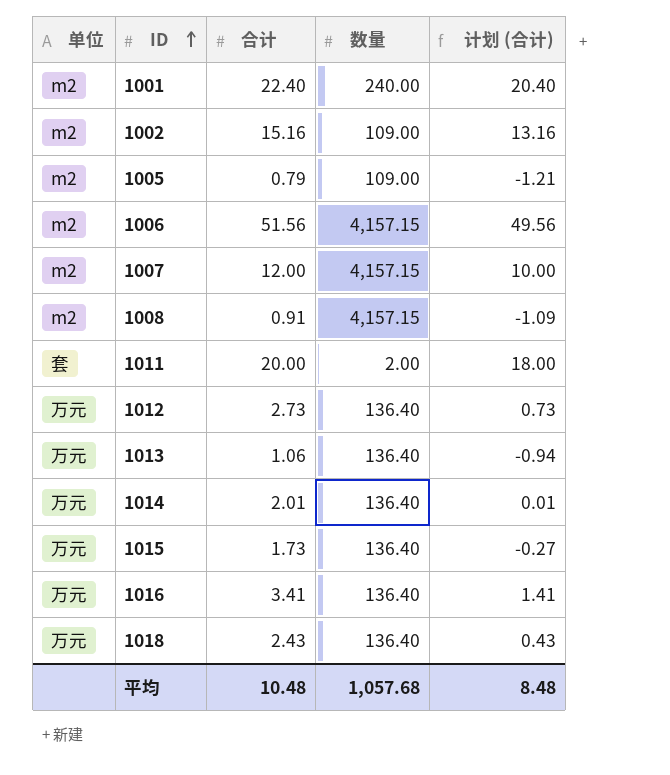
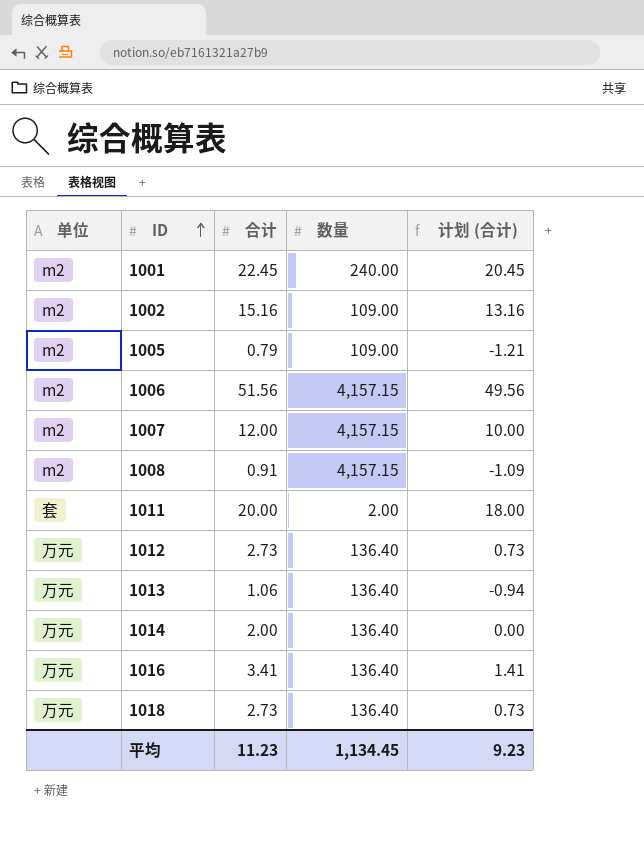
row 1015: 万元 | 1.73 | 136.40 | -0.27 -> none
1001 | 合计: 22.40 -> 22.45
1001 | 计划 (合计): 20.40 -> 20.45
1014 | 合计: 2.01 -> 2.00
1014 | 计划 (合计): 0.01 -> 0.00
1018 | 合计: 2.43 -> 2.73
1018 | 计划 (合计): 0.43 -> 0.73
平均 | 合计: 10.48 -> 11.23
平均 | 数量: 1,057.68 -> 1,134.45
平均 | 计划 (合计): 8.48 -> 9.23

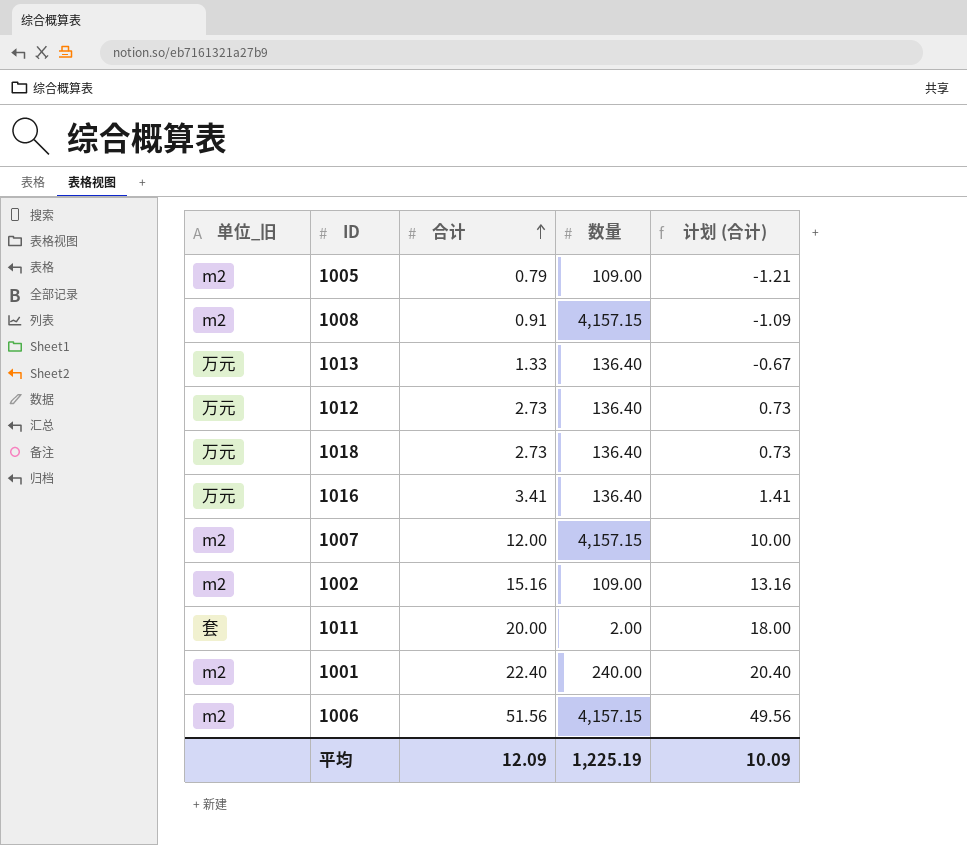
row order: ID ascending -> 合计 ascending
column name: 单位 -> 单位_旧
row 1014: 万元 | 2.00 | 136.40 | 0.00 -> none
1013 | 合计: 1.06 -> 1.33
1013 | 计划 (合计): -0.94 -> -0.67
1001 | 合计: 22.45 -> 22.40
1001 | 计划 (合计): 20.45 -> 20.40
平均 | 合计: 11.23 -> 12.09
平均 | 数量: 1,134.45 -> 1,225.19
平均 | 计划 (合计): 9.23 -> 10.09

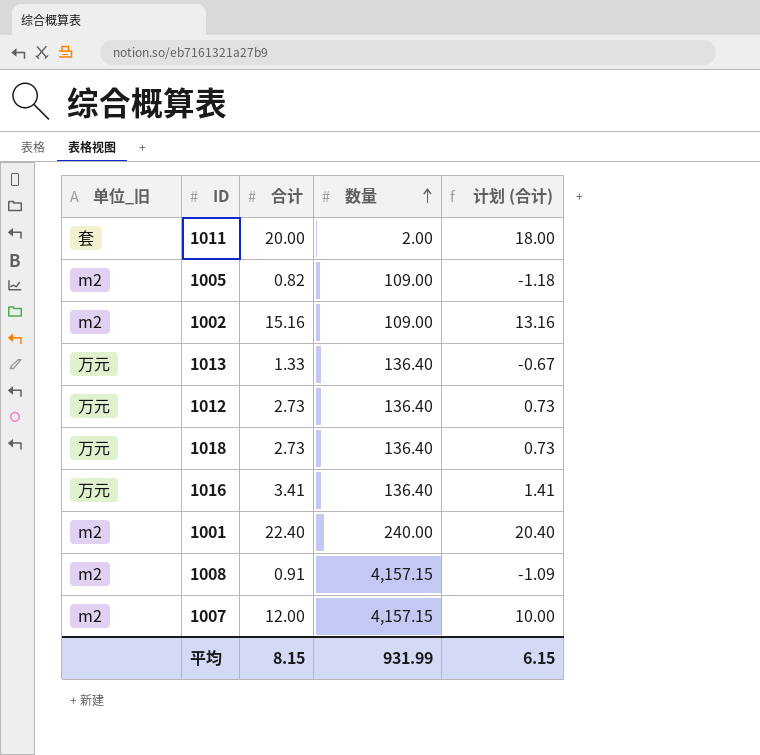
row order: 合计 ascending -> 数量 ascending
row 1006: m2 | 51.56 | 4,157.15 | 49.56 -> none
1005 | 合计: 0.79 -> 0.82
1005 | 计划 (合计): -1.21 -> -1.18
平均 | 合计: 12.09 -> 8.15
平均 | 数量: 1,225.19 -> 931.99
平均 | 计划 (合计): 10.09 -> 6.15

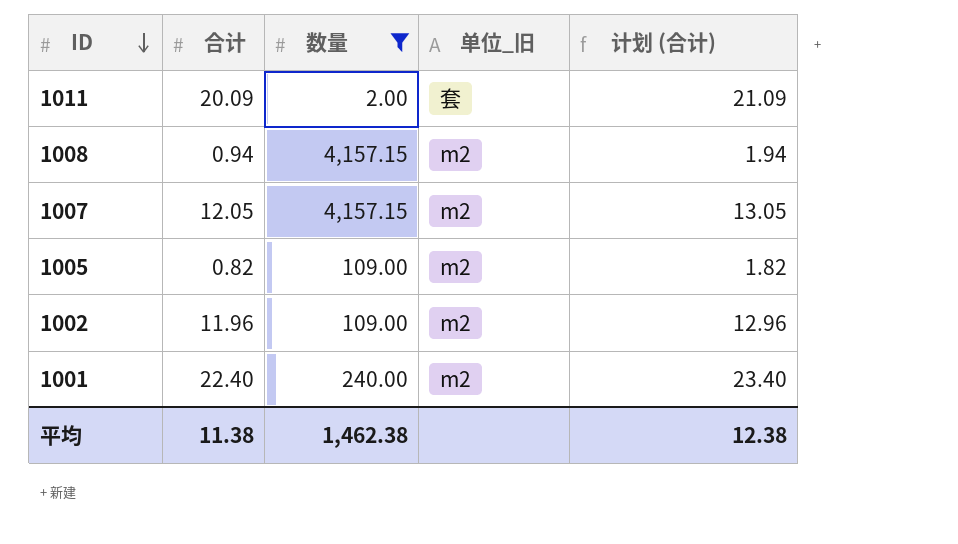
filter: none -> 数量 != 136.40
row order: 数量 ascending -> ID descending
column 单位_旧 | position: 1 -> 4
column 计划 (合计) | formula: [合计] - 2 -> [合计] + 1
1011 | 合计: 20.00 -> 20.09
1008 | 合计: 0.91 -> 0.94
1007 | 合计: 12.00 -> 12.05
1002 | 合计: 15.16 -> 11.96
平均 | 合计: 8.15 -> 11.38
平均 | 数量: 931.99 -> 1,462.38
平均 | 计划 (合计): 6.15 -> 12.38

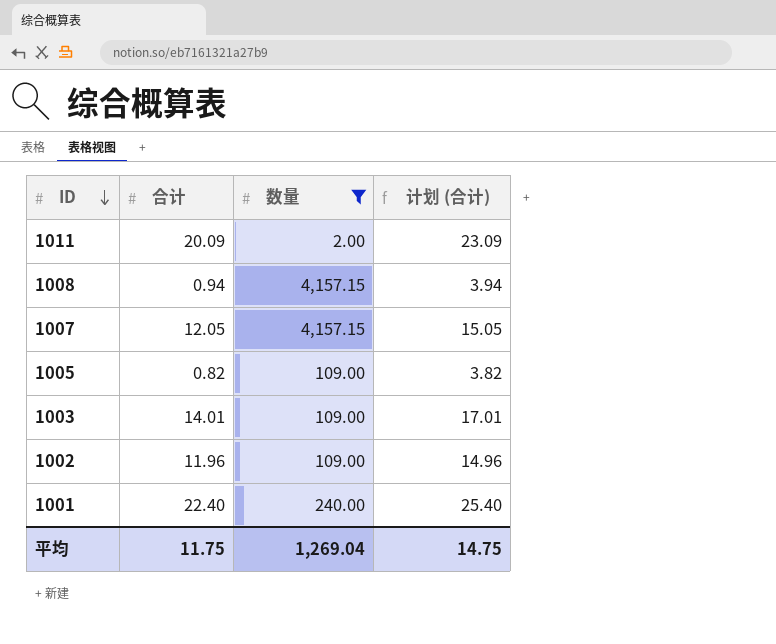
column 单位_旧 | position: 4 -> none
column 计划 (合计) | formula: [合计] + 1 -> [合计] + 3
row 1003: none -> 14.01 | 109.00 | 17.01
平均 | 合计: 11.38 -> 11.75
平均 | 数量: 1,462.38 -> 1,269.04
平均 | 计划 (合计): 12.38 -> 14.75

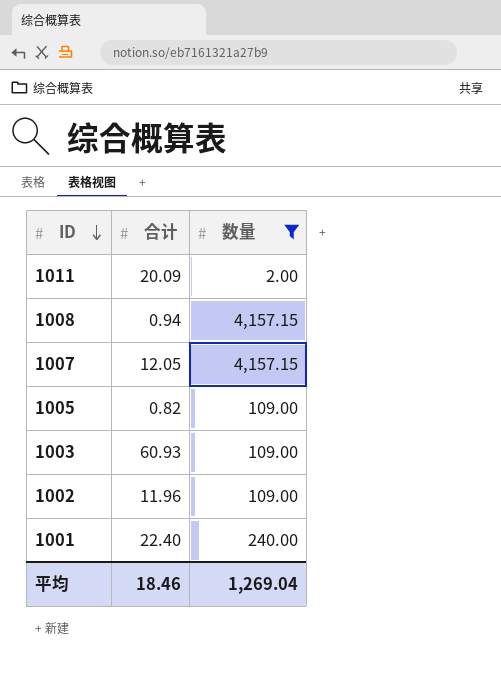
column 计划 (合计) | formula: [合计] + 3 -> none
1003 | 合计: 14.01 -> 60.93
平均 | 合计: 11.75 -> 18.46

